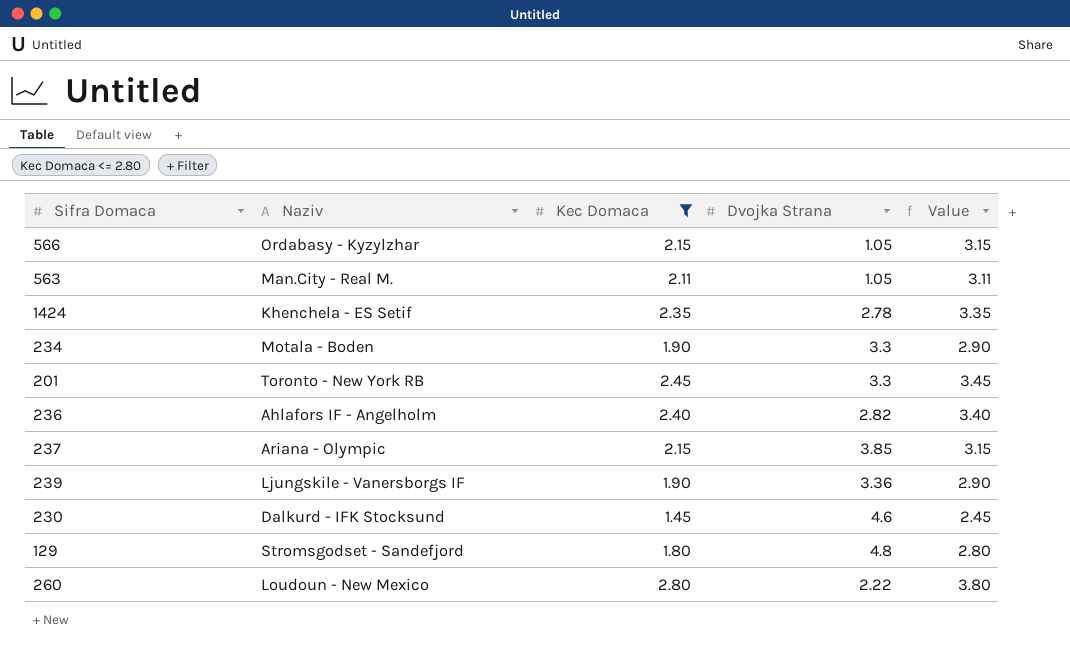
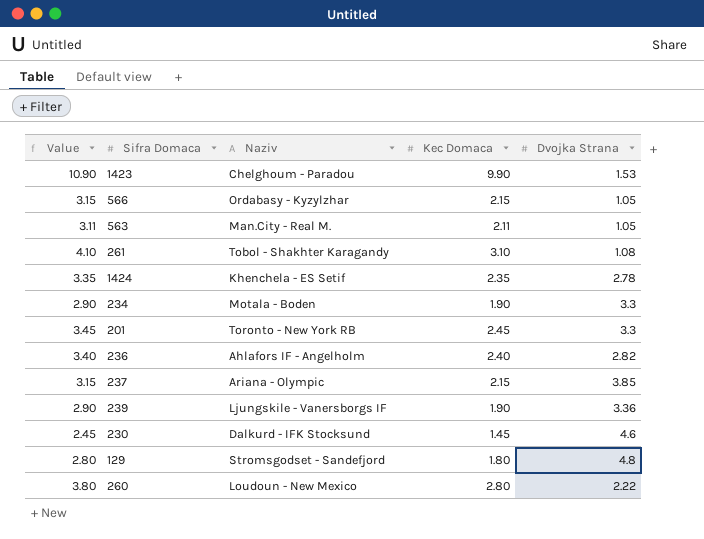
filter: Kec Domaca <= 2.80 -> none
column Value | position: 5 -> 1

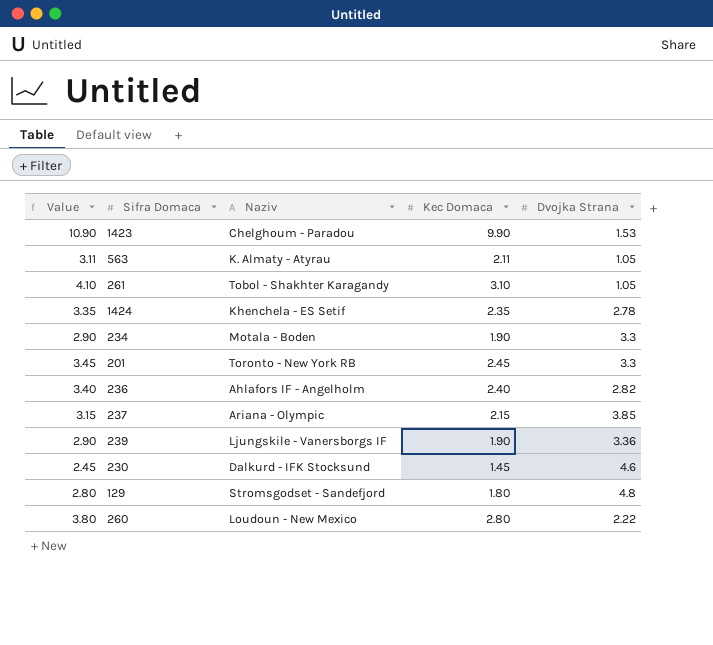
row 566: 3.15 | Ordabasy - Kyzylzhar | 2.15 | 1.05 -> none
563 | Naziv: Man.City - Real M. -> K. Almaty - Atyrau
261 | Dvojka Strana: 1.08 -> 1.05

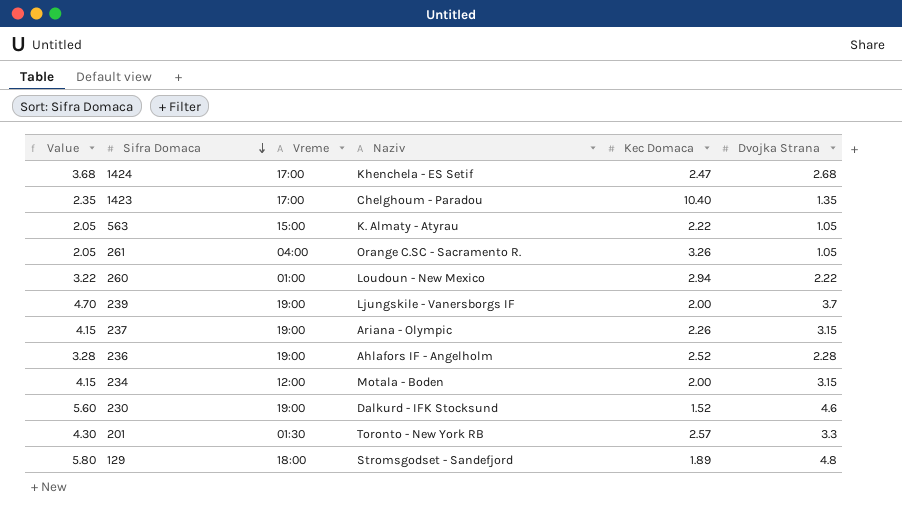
row order: none -> Sifra Domaca descending
column Value | formula: [Kec Domaca] + 1 -> [Dvojka Strana] + 1
column Vreme | position: none -> 3
1424 | Kec Domaca: 2.35 -> 2.47
1424 | Dvojka Strana: 2.78 -> 2.68
1423 | Kec Domaca: 9.90 -> 10.40
1423 | Dvojka Strana: 1.53 -> 1.35
563 | Kec Domaca: 2.11 -> 2.22
261 | Naziv: Tobol - Shakhter Karagandy -> Orange C.SC - Sacramento R.
261 | Kec Domaca: 3.10 -> 3.26
260 | Kec Domaca: 2.80 -> 2.94
239 | Kec Domaca: 1.90 -> 2.00
239 | Dvojka Strana: 3.36 -> 3.7
237 | Kec Domaca: 2.15 -> 2.26
237 | Dvojka Strana: 3.85 -> 3.15
236 | Kec Domaca: 2.40 -> 2.52
236 | Dvojka Strana: 2.82 -> 2.28
234 | Kec Domaca: 1.90 -> 2.00
234 | Dvojka Strana: 3.3 -> 3.15
230 | Kec Domaca: 1.45 -> 1.52
201 | Kec Domaca: 2.45 -> 2.57
129 | Kec Domaca: 1.80 -> 1.89

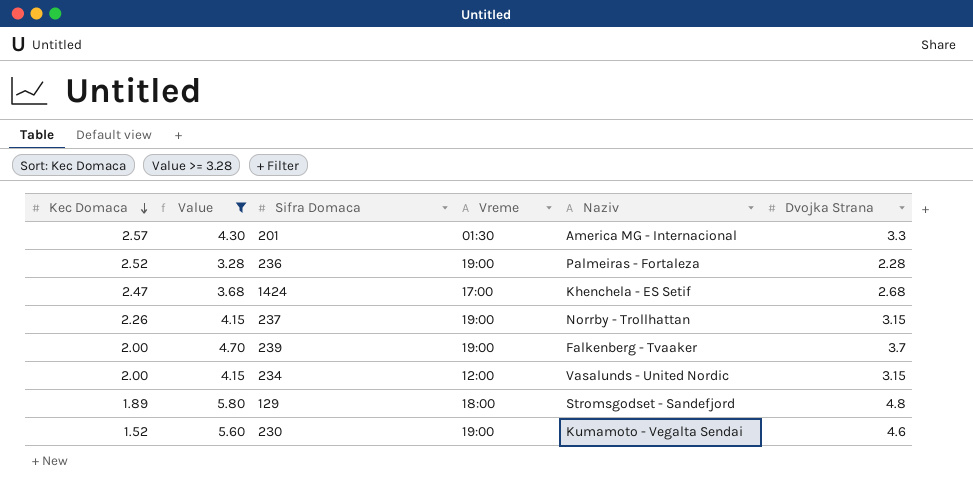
filter: none -> Value >= 3.28
row order: Sifra Domaca descending -> Kec Domaca descending
column Kec Domaca | position: 5 -> 1
201 | Naziv: Toronto - New York RB -> America MG - Internacional
236 | Naziv: Ahlafors IF - Angelholm -> Palmeiras - Fortaleza
237 | Naziv: Ariana - Olympic -> Norrby - Trollhattan
239 | Naziv: Ljungskile - Vanersborgs IF -> Falkenberg - Tvaaker
234 | Naziv: Motala - Boden -> Vasalunds - United Nordic
230 | Naziv: Dalkurd - IFK Stocksund -> Kumamoto - Vegalta Sendai

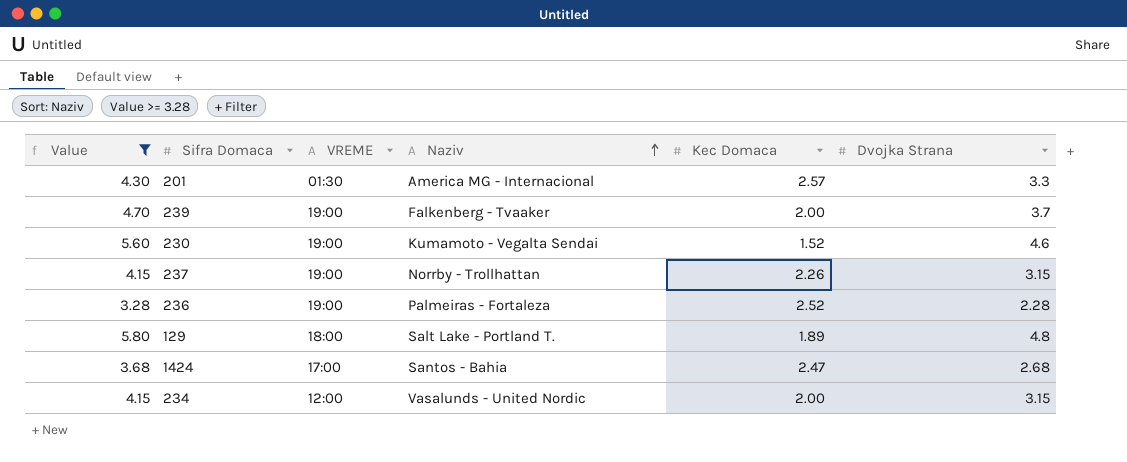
row order: Kec Domaca descending -> Naziv ascending
column name: Vreme -> VREME
column Kec Domaca | position: 1 -> 5
129 | Naziv: Stromsgodset - Sandefjord -> Salt Lake - Portland T.
1424 | Naziv: Khenchela - ES Setif -> Santos - Bahia

